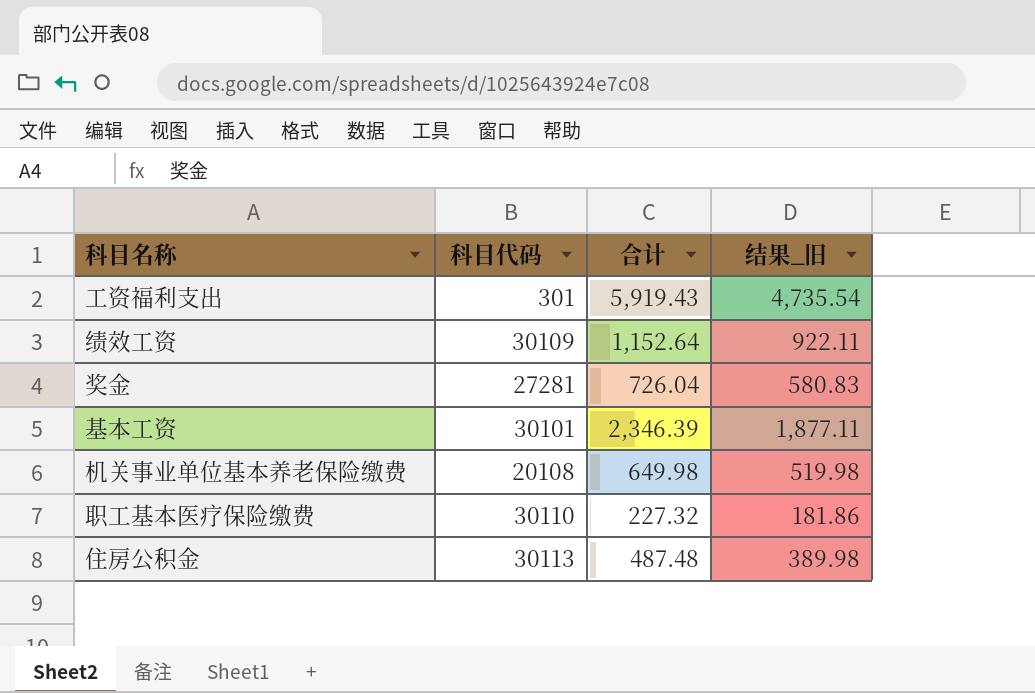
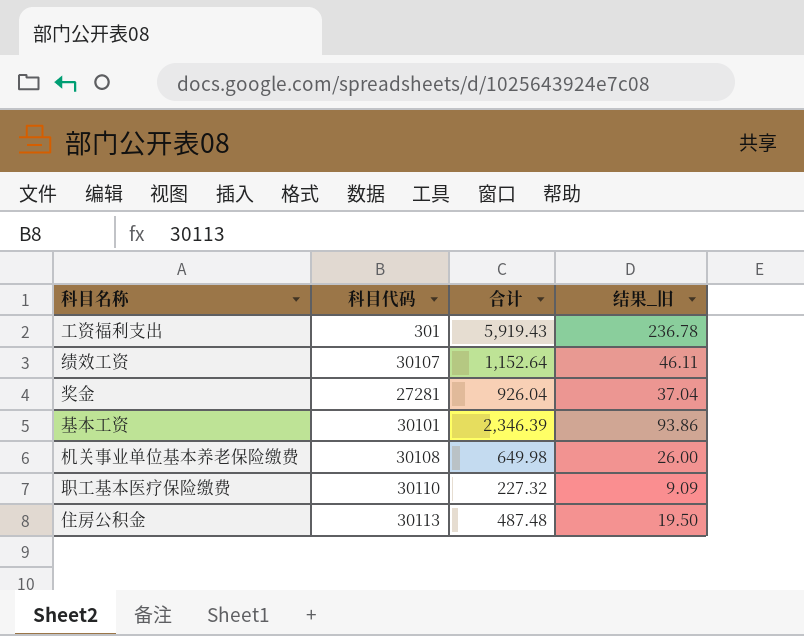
column 结果_旧 | formula: [合计] * 0.8 -> [合计] * 0.04
绩效工资 | 科目代码: 30109 -> 30107
奖金 | 合计: 726.04 -> 926.04
机关事业单位基本养老保险缴费 | 科目代码: 20108 -> 30108

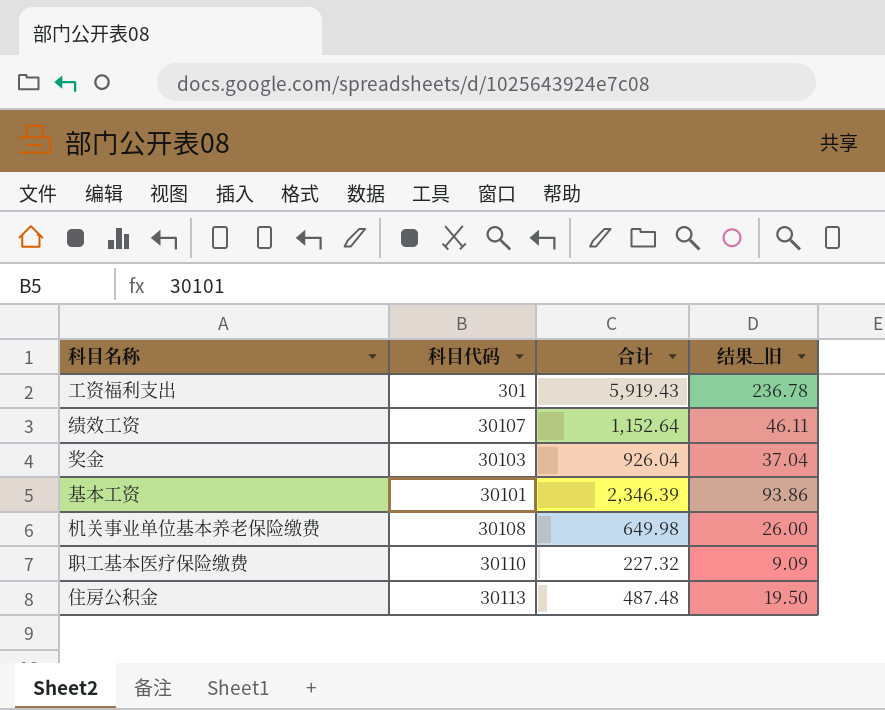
奖金 | 科目代码: 27281 -> 30103

